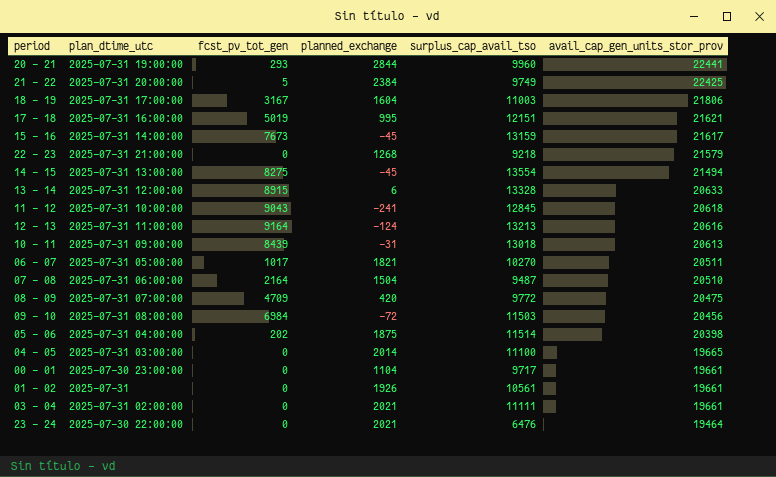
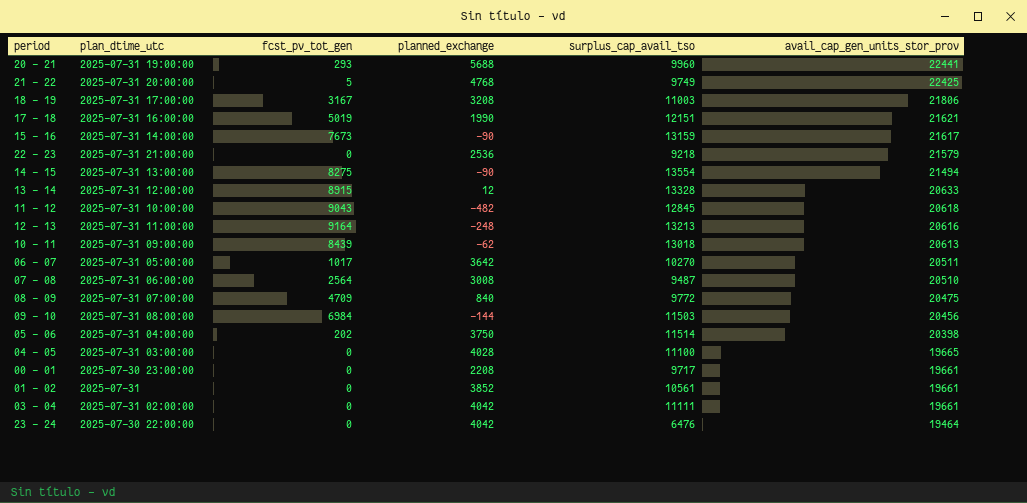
20 - 21 | planned_exchange: 2844 -> 5688
21 - 22 | planned_exchange: 2384 -> 4768
18 - 19 | planned_exchange: 1604 -> 3208
17 - 18 | planned_exchange: 995 -> 1990
15 - 16 | planned_exchange: -45 -> -90
22 - 23 | planned_exchange: 1268 -> 2536
14 - 15 | planned_exchange: -45 -> -90
13 - 14 | planned_exchange: 6 -> 12
11 - 12 | planned_exchange: -241 -> -482
12 - 13 | planned_exchange: -124 -> -248
10 - 11 | planned_exchange: -31 -> -62
06 - 07 | planned_exchange: 1821 -> 3642
07 - 08 | fcst_pv_tot_gen: 2164 -> 2564
07 - 08 | planned_exchange: 1504 -> 3008
08 - 09 | planned_exchange: 420 -> 840
09 - 10 | planned_exchange: -72 -> -144
05 - 06 | planned_exchange: 1875 -> 3750
04 - 05 | planned_exchange: 2014 -> 4028
00 - 01 | planned_exchange: 1104 -> 2208
01 - 02 | planned_exchange: 1926 -> 3852
03 - 04 | planned_exchange: 2021 -> 4042
23 - 24 | planned_exchange: 2021 -> 4042

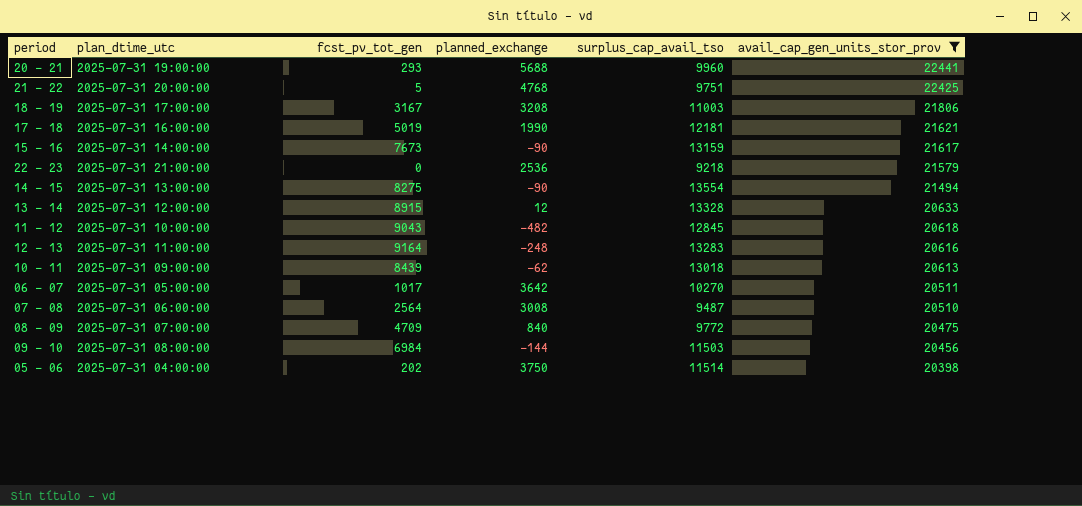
filter: none -> avail_cap_gen_units_stor_prov >= 20398
21 - 22 | surplus_cap_avail_tso: 9749 -> 9751
17 - 18 | surplus_cap_avail_tso: 12151 -> 12181
12 - 13 | surplus_cap_avail_tso: 13213 -> 13283

